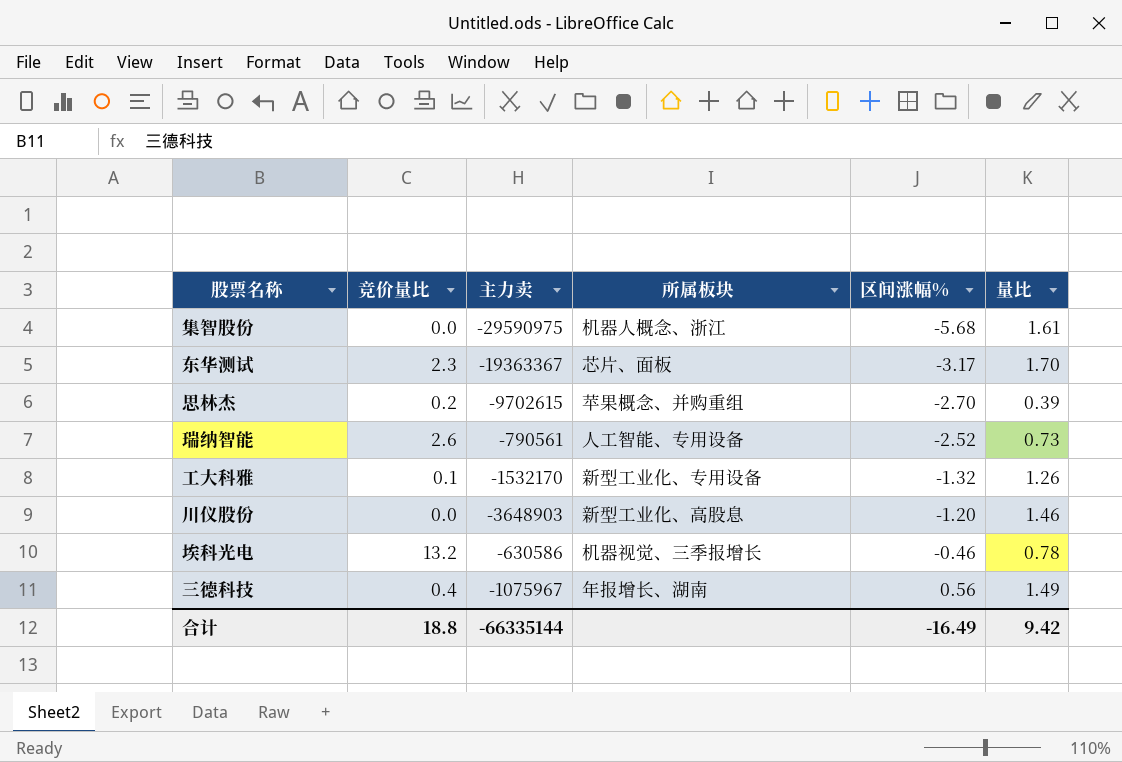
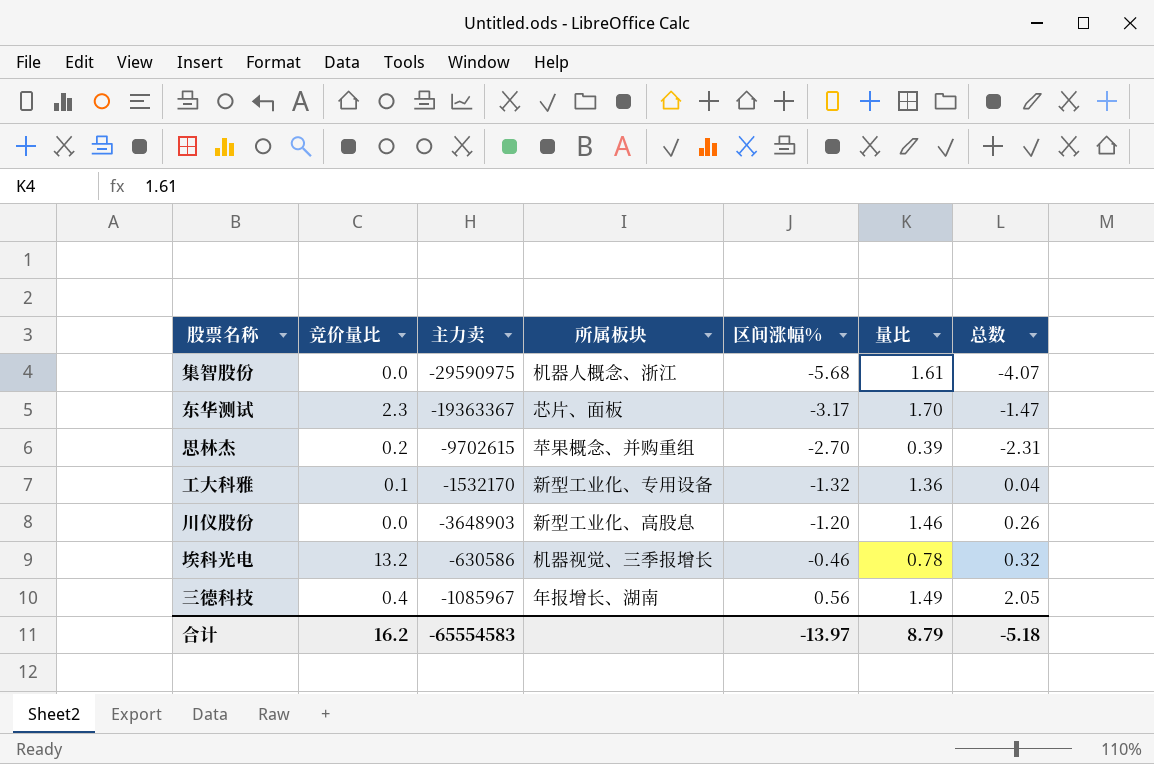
column 总数 | formula: none -> [区间涨幅%] + [量比]
row 瑞纳智能: 2.6 | -790561 | 人工智能、专用设备 | -2.52 | 0.73 -> none
工大科雅 | 量比: 1.26 -> 1.36
三德科技 | 主力卖: -1075967 -> -1085967
合计 | 竞价量比: 18.8 -> 16.2
合计 | 主力卖: -66335144 -> -65554583
合计 | 区间涨幅%: -16.49 -> -13.97
合计 | 量比: 9.42 -> 8.79

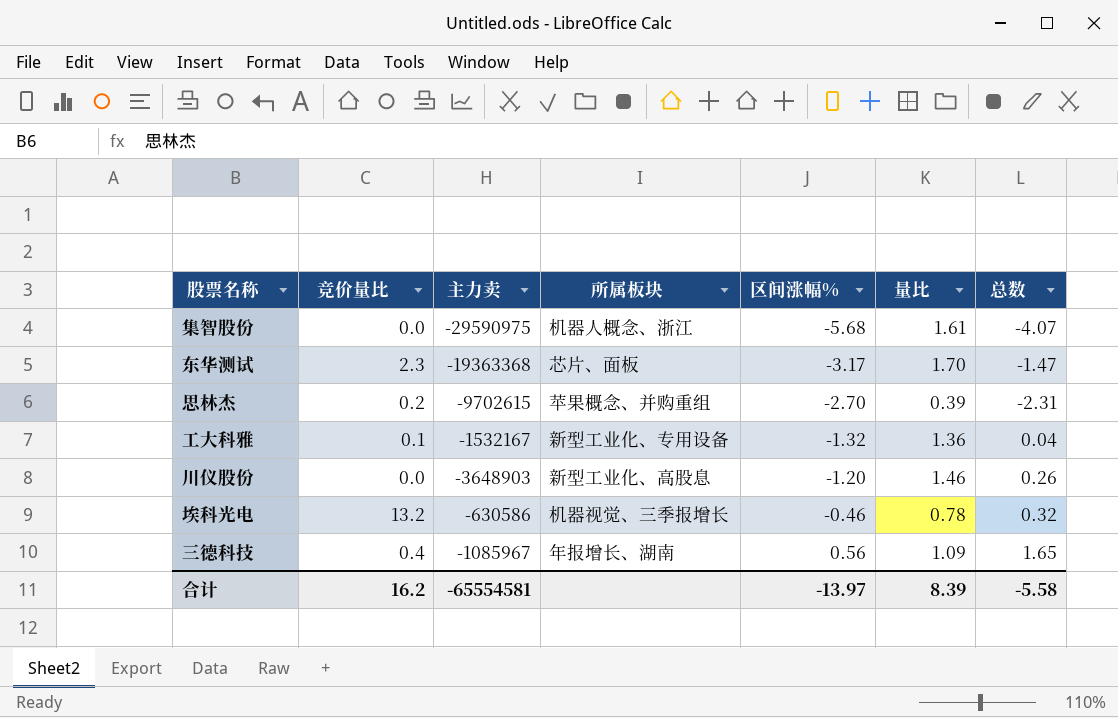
东华测试 | 主力卖: -19363367 -> -19363368
工大科雅 | 主力卖: -1532170 -> -1532167
三德科技 | 量比: 1.49 -> 1.09
三德科技 | 总数: 2.05 -> 1.65
合计 | 主力卖: -65554583 -> -65554581
合计 | 量比: 8.79 -> 8.39
合计 | 总数: -5.18 -> -5.58

